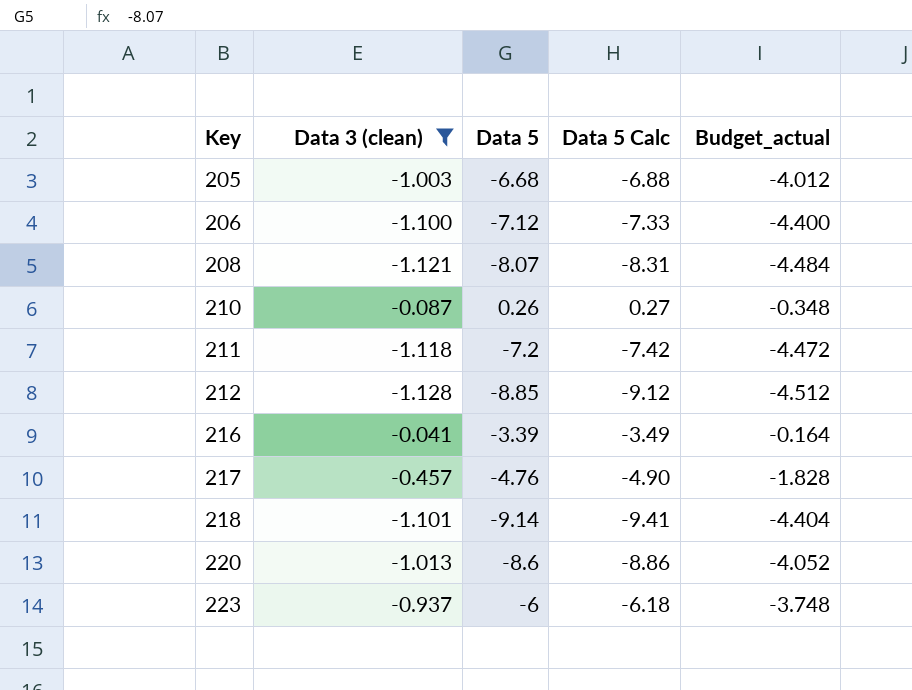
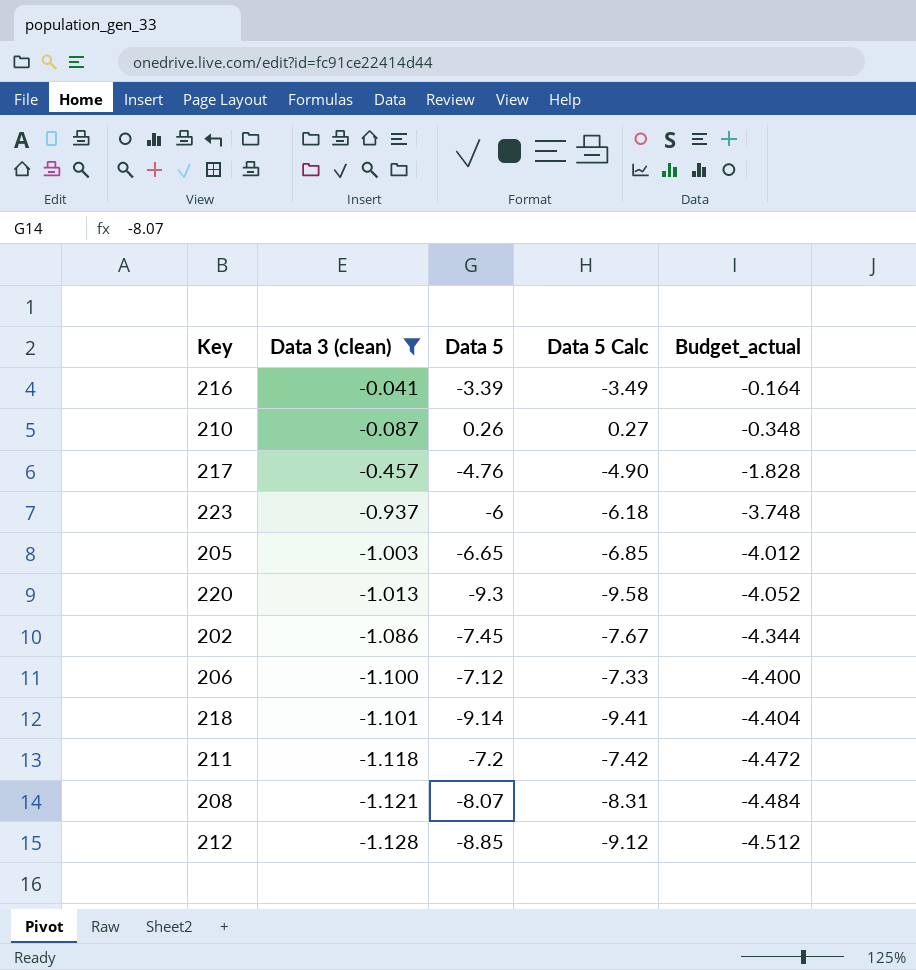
row order: Key ascending -> Data 3 (clean) descending
205 | Data 5: -6.68 -> -6.65
205 | Data 5 Calc: -6.88 -> -6.85
220 | Data 5: -8.6 -> -9.3
220 | Data 5 Calc: -8.86 -> -9.58
row 202: none -> -1.086 | -7.45 | -7.67 | -4.344

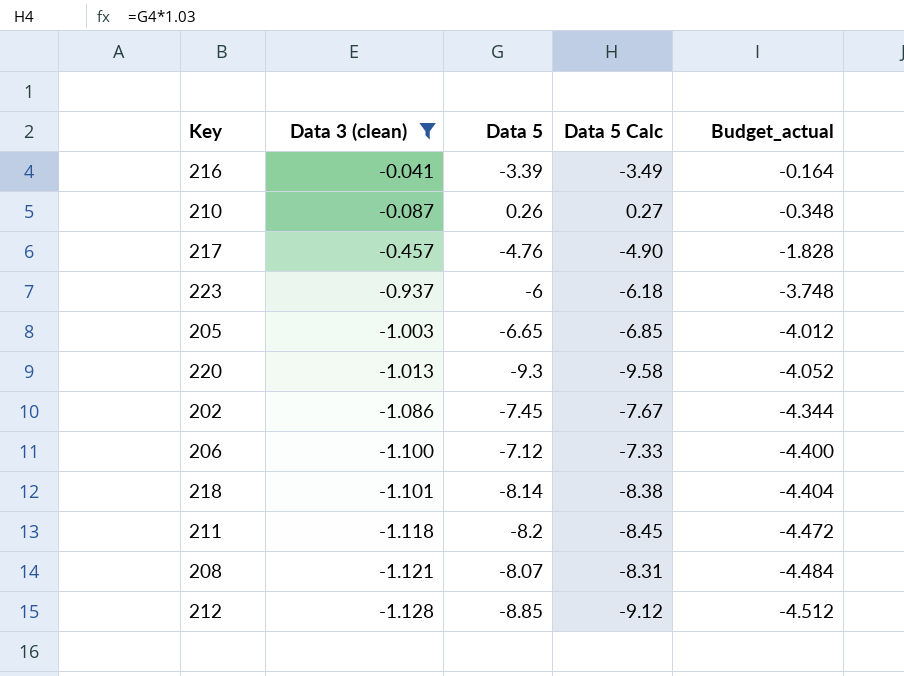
218 | Data 5: -9.14 -> -8.14
218 | Data 5 Calc: -9.41 -> -8.38
211 | Data 5: -7.2 -> -8.2
211 | Data 5 Calc: -7.42 -> -8.45

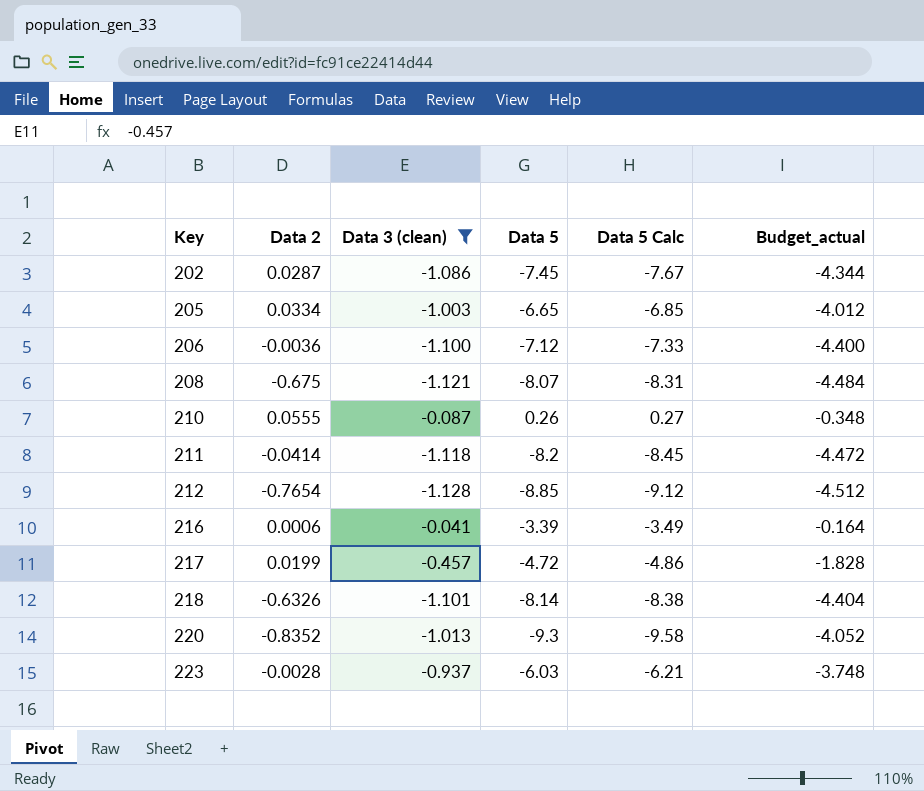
row order: Data 3 (clean) descending -> Key ascending
column Data 2 | position: none -> 2
217 | Data 5: -4.76 -> -4.72
217 | Data 5 Calc: -4.90 -> -4.86
223 | Data 5: -6 -> -6.03
223 | Data 5 Calc: -6.18 -> -6.21

